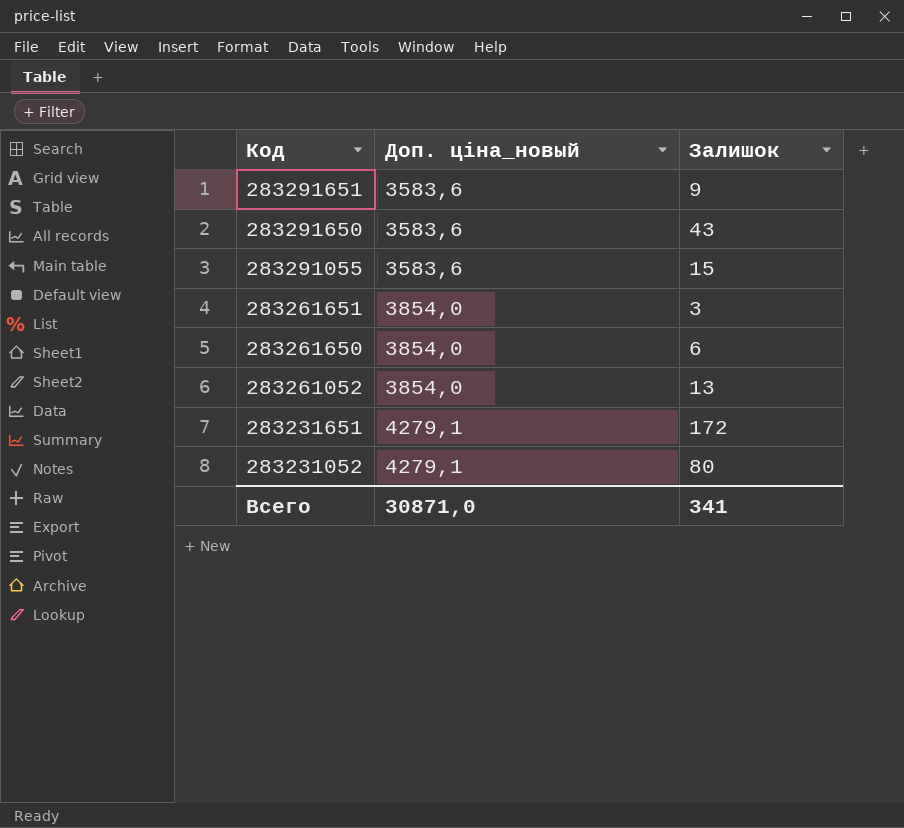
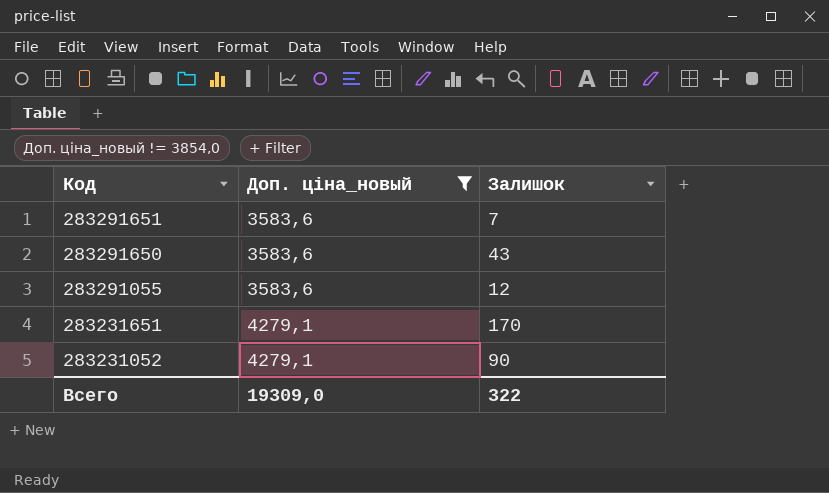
filter: none -> Доп. ціна_новый != 3854,0
283291651 | Залишок: 9 -> 7
283291055 | Залишок: 15 -> 12
283231651 | Залишок: 172 -> 170
283231052 | Залишок: 80 -> 90
Всего | Доп. ціна_новый: 30871,0 -> 19309,0
Всего | Залишок: 341 -> 322

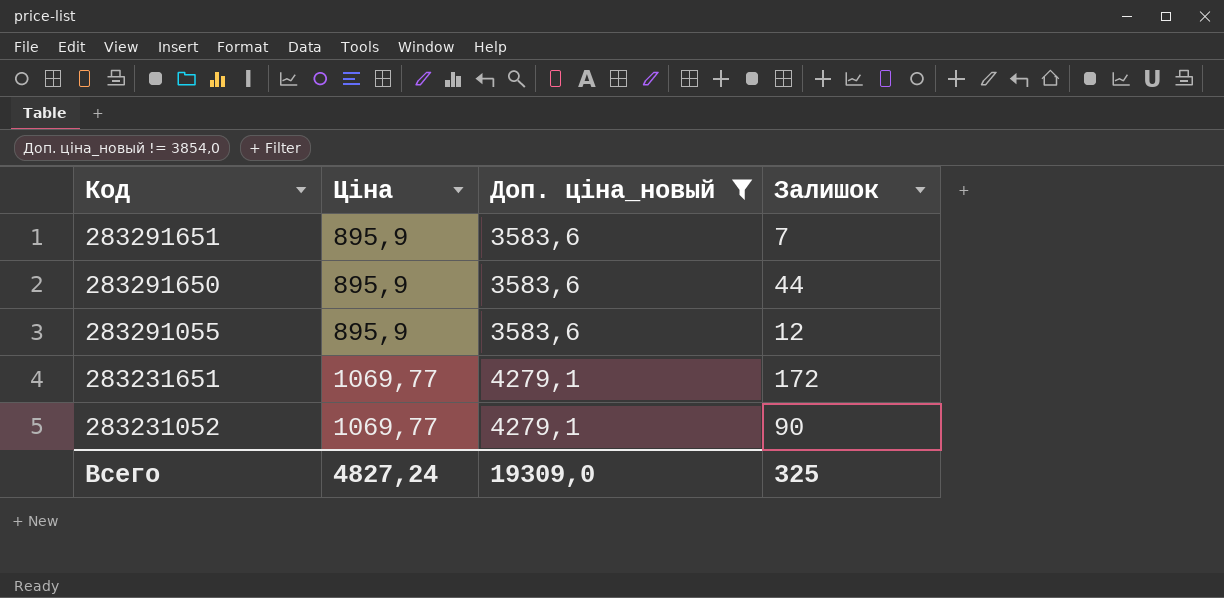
column Ціна | position: none -> 2
283291650 | Залишок: 43 -> 44
283231651 | Залишок: 170 -> 172
Всего | Залишок: 322 -> 325

